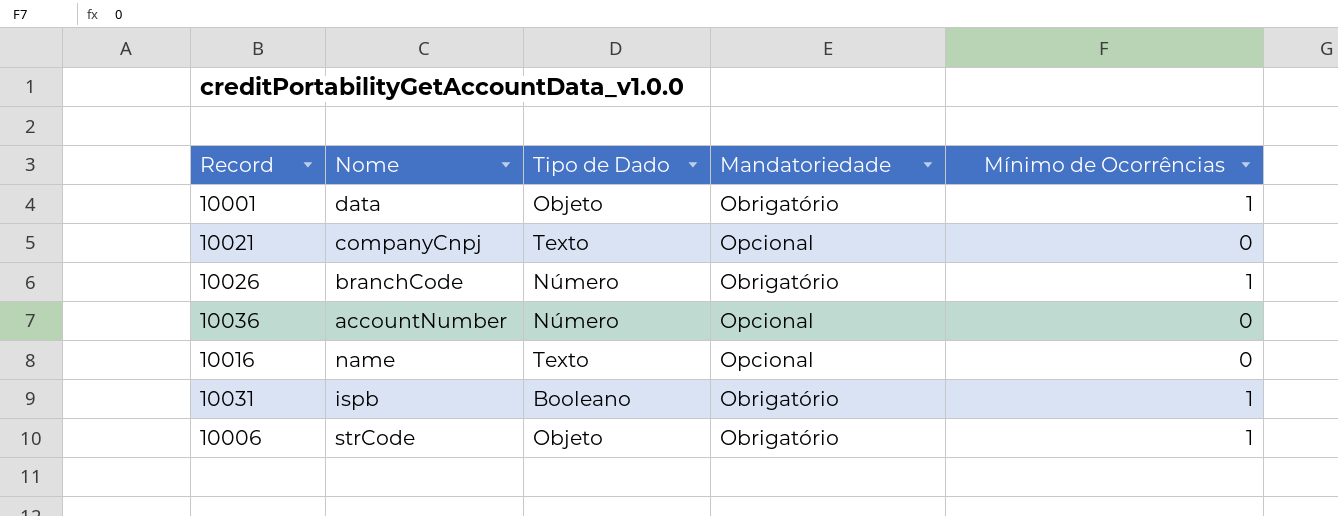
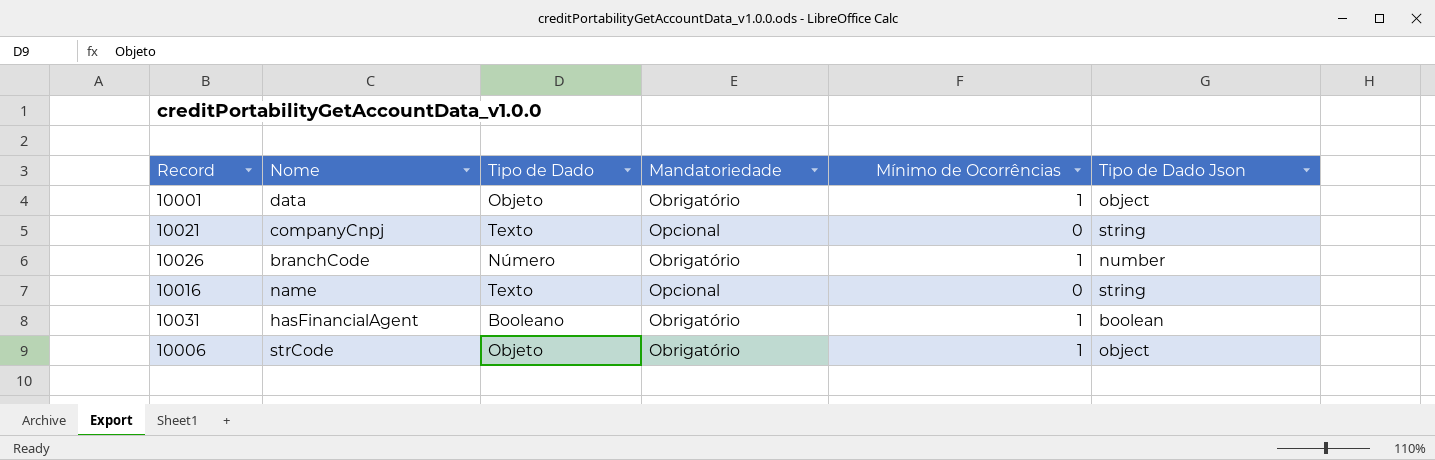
column Tipo de Dado Json | position: none -> 6
row 10036: accountNumber | Número | Opcional | 0 -> none
10031 | Nome: ispb -> hasFinancialAgent

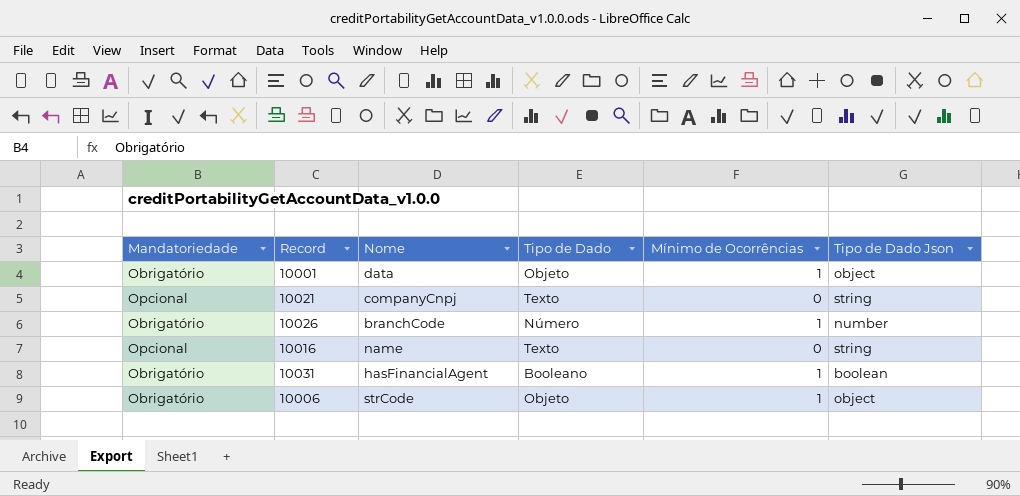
column Mandatoriedade | position: 4 -> 1

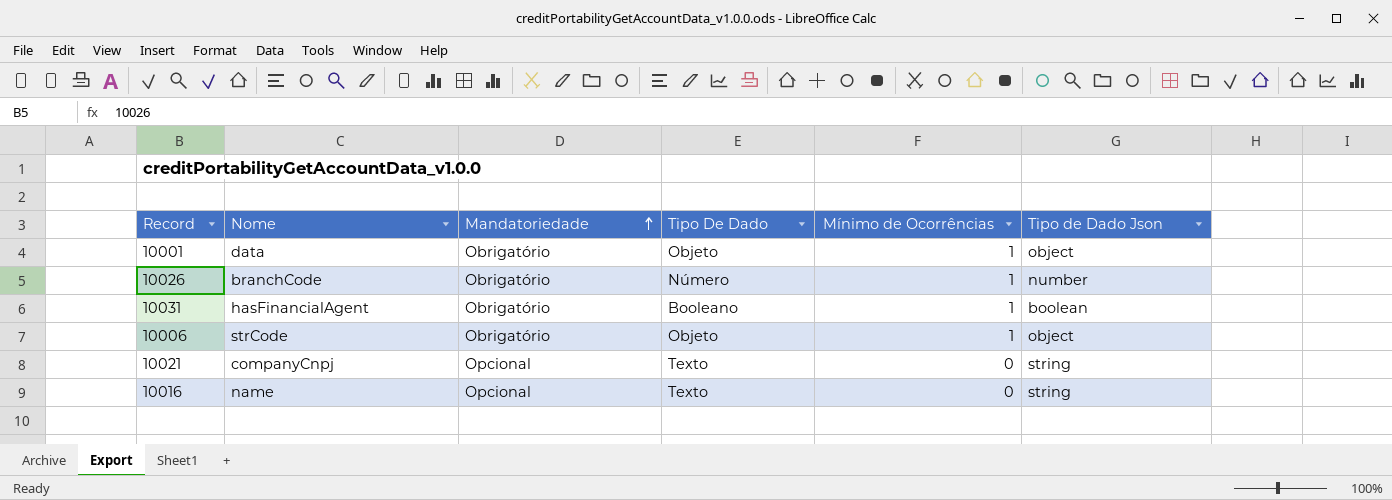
row order: none -> Mandatoriedade ascending
column Mandatoriedade | position: 1 -> 3
column name: Tipo de Dado -> Tipo De Dado

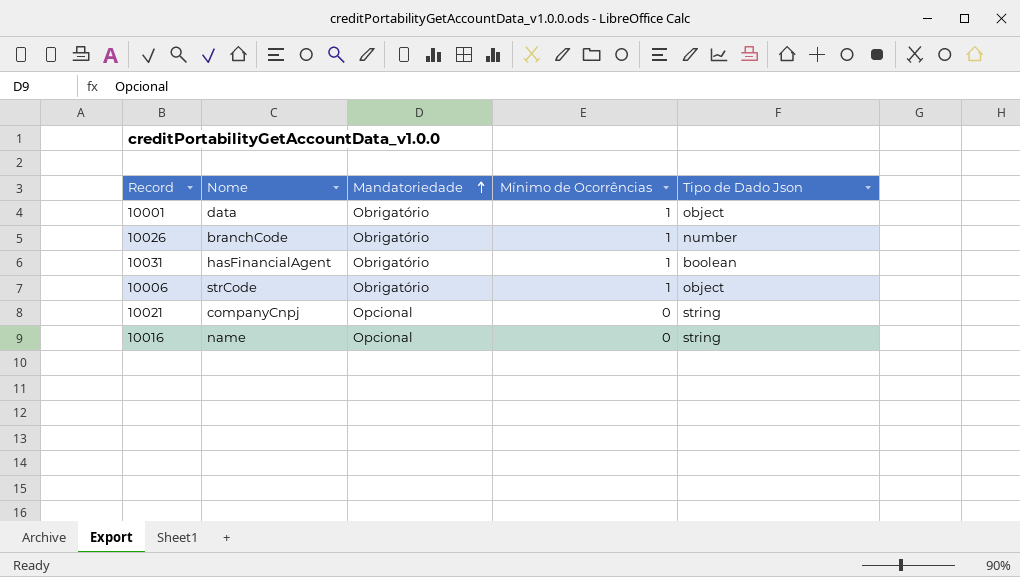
column Tipo De Dado | position: 4 -> none

